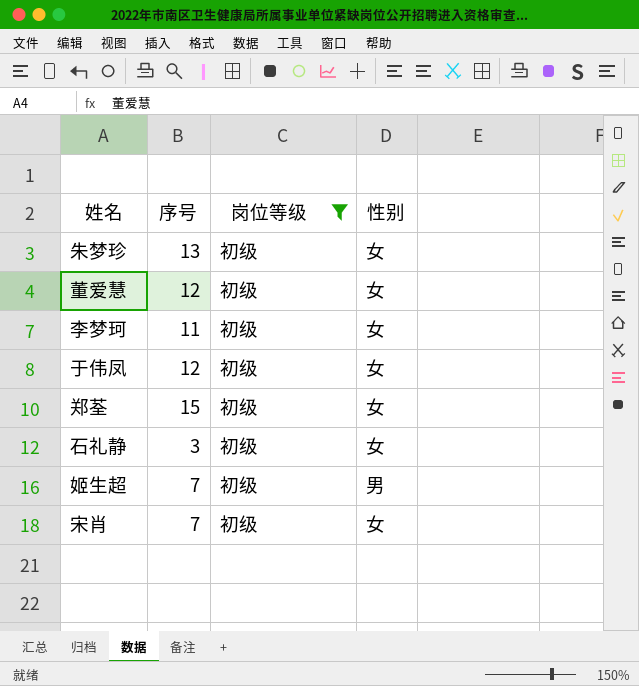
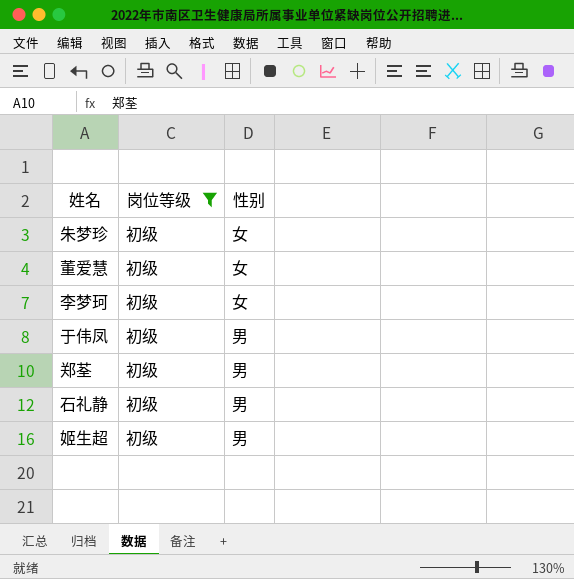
column 序号 | position: 2 -> none
row 宋肖: 7 | 初级 | 女 -> none
于伟凤 | 性别: 女 -> 男
郑荃 | 性别: 女 -> 男
石礼静 | 性别: 女 -> 男

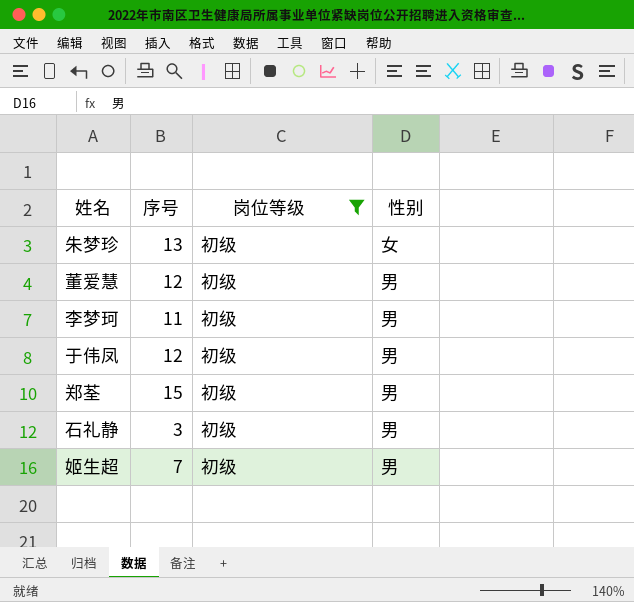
column 序号 | position: none -> 2
董爱慧 | 性别: 女 -> 男
李梦珂 | 性别: 女 -> 男

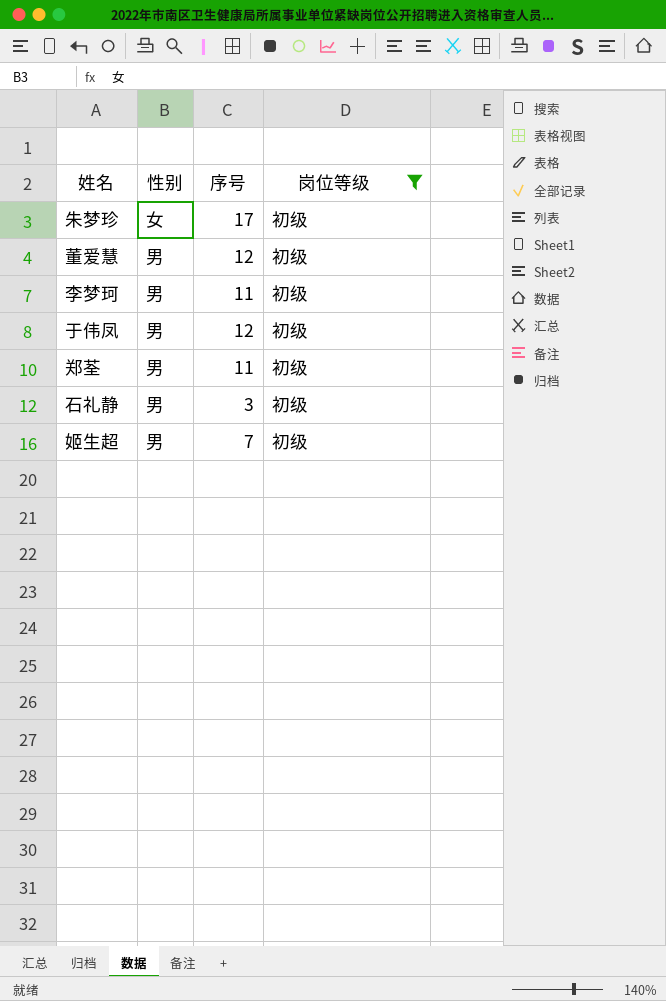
column 性别 | position: 4 -> 2
朱梦珍 | 序号: 13 -> 17
郑荃 | 序号: 15 -> 11

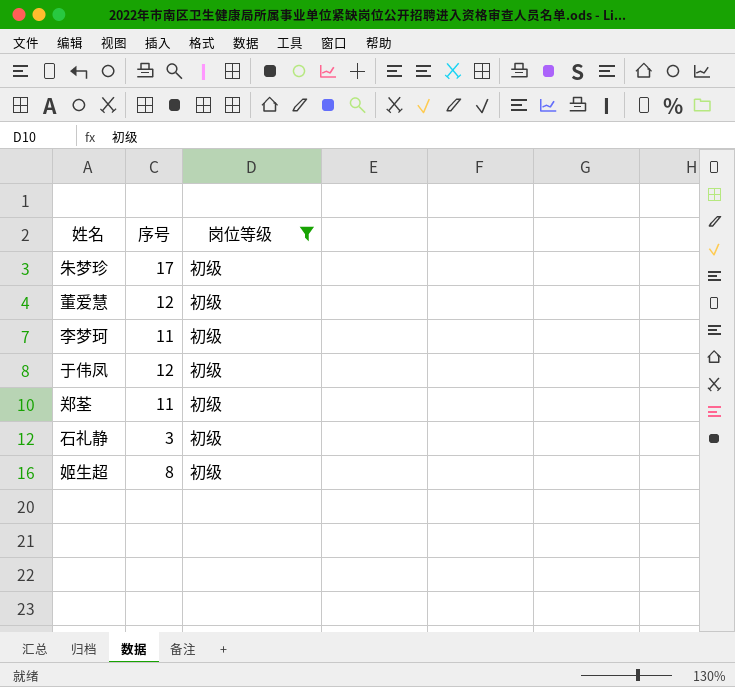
column 性别 | position: 2 -> none
姬生超 | 序号: 7 -> 8

